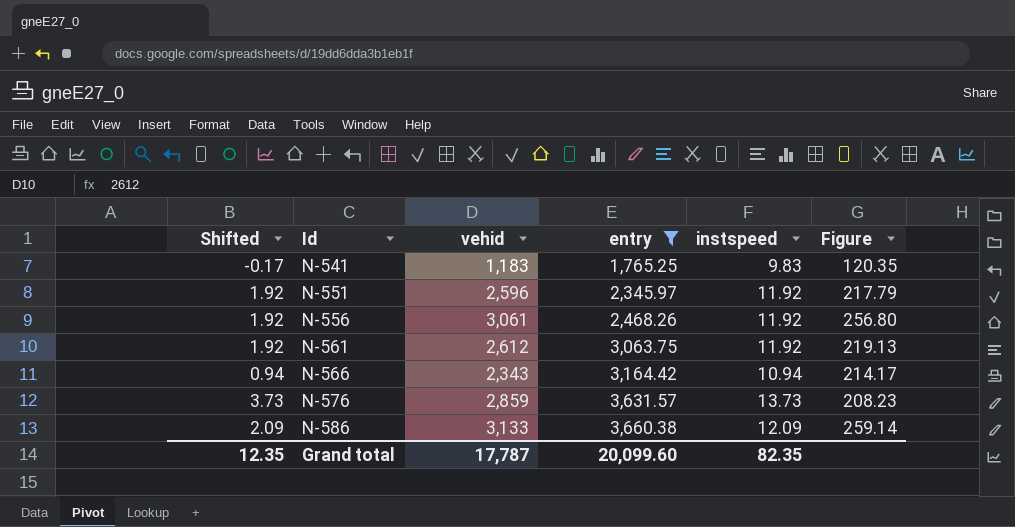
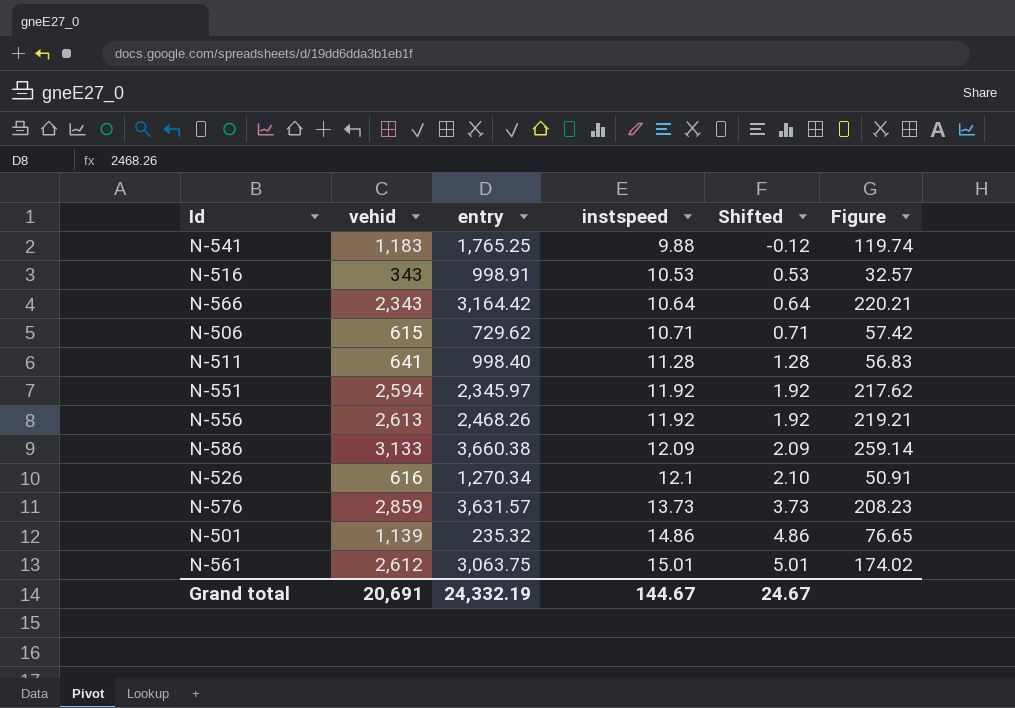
filter: entry >= 1,765.25 -> none
row order: Id ascending -> instspeed ascending
column Shifted | position: 1 -> 5
N-541 | instspeed: 9.83 -> 9.88
N-541 | Shifted: -0.17 -> -0.12
N-541 | Figure: 120.35 -> 119.74
N-566 | instspeed: 10.94 -> 10.64
N-566 | Shifted: 0.94 -> 0.64
N-566 | Figure: 214.17 -> 220.21
N-551 | vehid: 2,596 -> 2,594
N-551 | Figure: 217.79 -> 217.62
N-556 | vehid: 3,061 -> 2,613
N-556 | Figure: 256.80 -> 219.21
N-561 | instspeed: 11.92 -> 15.01
N-561 | Shifted: 1.92 -> 5.01
N-561 | Figure: 219.13 -> 174.02
Grand total | vehid: 17,787 -> 20,691
Grand total | entry: 20,099.60 -> 24,332.19
Grand total | instspeed: 82.35 -> 144.67
Grand total | Shifted: 12.35 -> 24.67

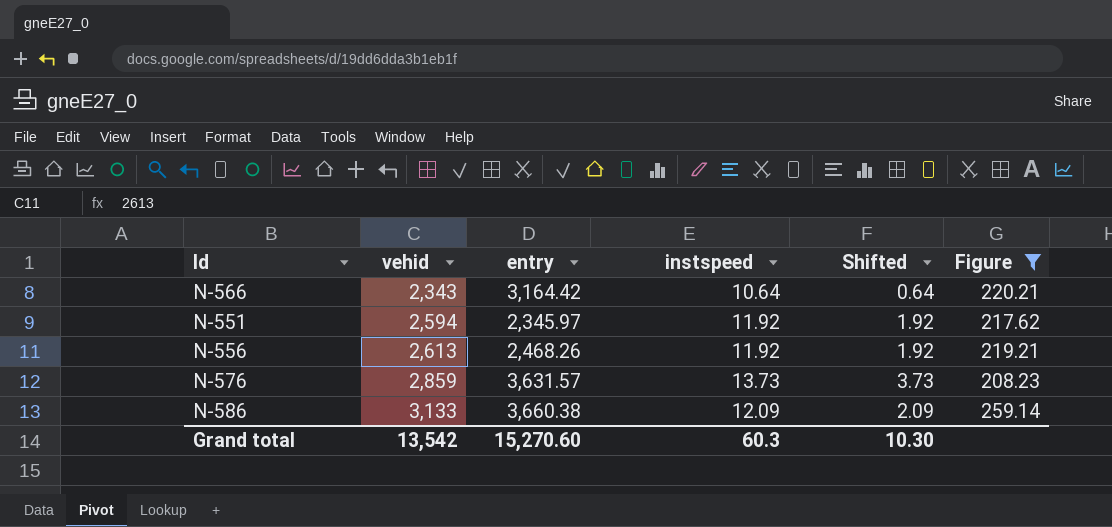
filter: none -> Figure >= 208.23
row order: instspeed ascending -> vehid ascending
Grand total | vehid: 20,691 -> 13,542
Grand total | entry: 24,332.19 -> 15,270.60
Grand total | instspeed: 144.67 -> 60.3
Grand total | Shifted: 24.67 -> 10.30

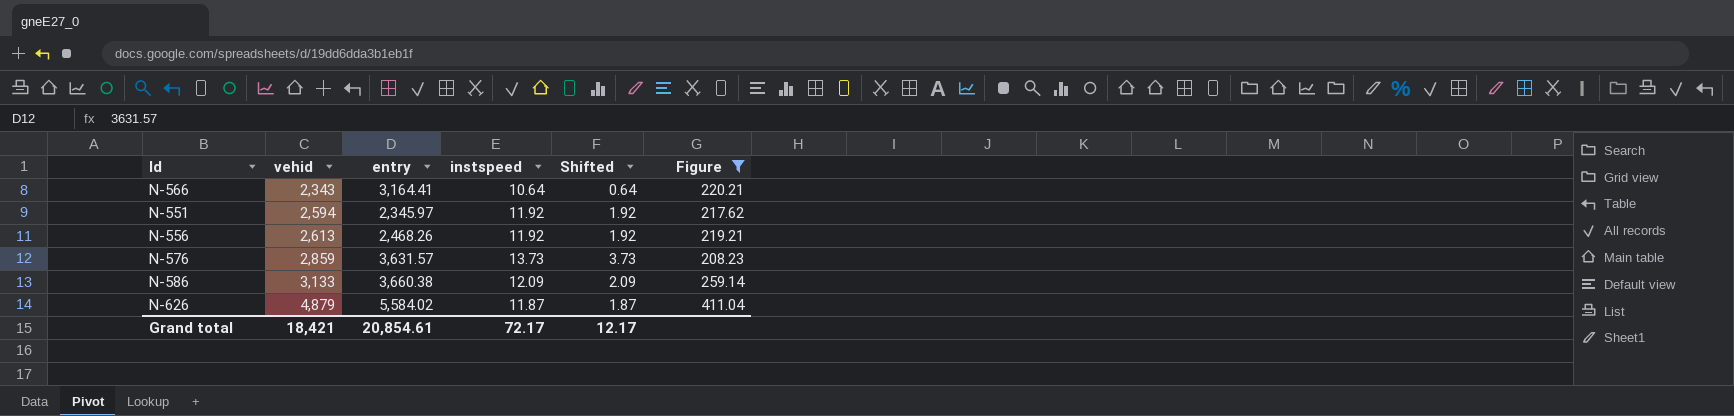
N-566 | entry: 3,164.42 -> 3,164.41
row N-626: none -> 4,879 | 5,584.02 | 11.87 | 1.87 | 411.04
Grand total | vehid: 13,542 -> 18,421
Grand total | entry: 15,270.60 -> 20,854.61
Grand total | instspeed: 60.3 -> 72.17
Grand total | Shifted: 10.30 -> 12.17

